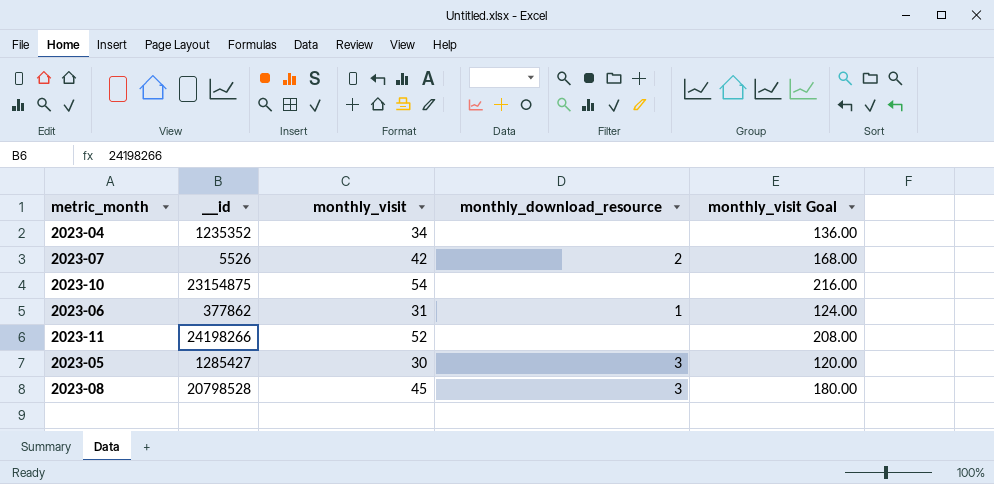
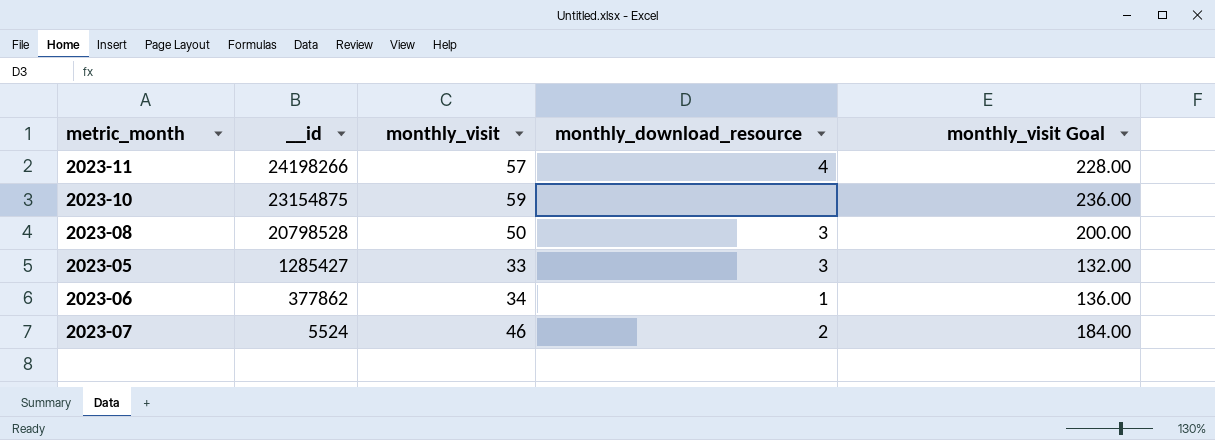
row order: none -> __id descending
row 2023-04: 1235352 | 34 | none | 136.00 -> none
2023-11 | monthly_visit: 52 -> 57
2023-11 | monthly_download_resource: none -> 4
2023-11 | monthly_visit Goal: 208.00 -> 228.00
2023-10 | monthly_visit: 54 -> 59
2023-10 | monthly_visit Goal: 216.00 -> 236.00
2023-08 | monthly_visit: 45 -> 50
2023-08 | monthly_visit Goal: 180.00 -> 200.00
2023-05 | monthly_visit: 30 -> 33
2023-05 | monthly_visit Goal: 120.00 -> 132.00
2023-06 | monthly_visit: 31 -> 34
2023-06 | monthly_visit Goal: 124.00 -> 136.00
2023-07 | __id: 5526 -> 5524
2023-07 | monthly_visit: 42 -> 46
2023-07 | monthly_visit Goal: 168.00 -> 184.00

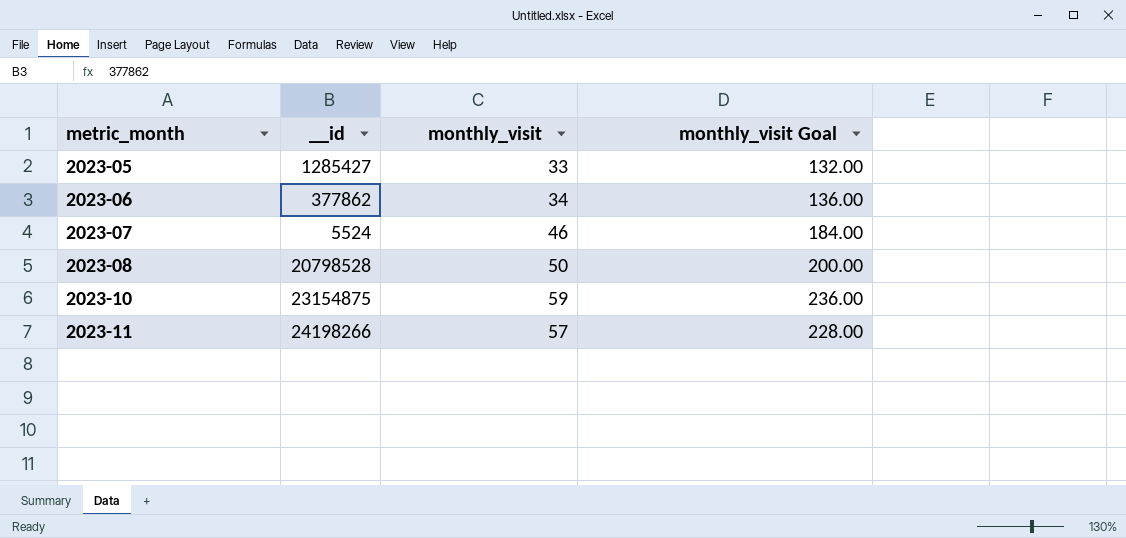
row order: __id descending -> metric_month ascending
column monthly_download_resource | position: 4 -> none

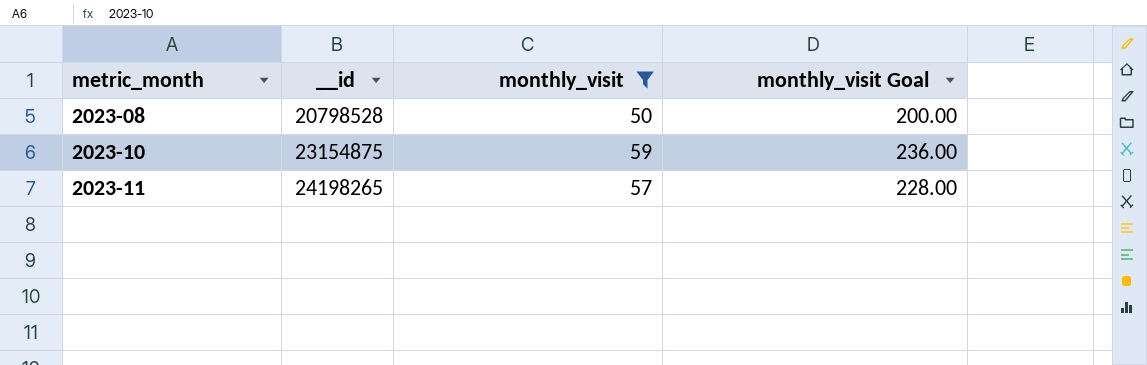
filter: none -> monthly_visit >= 50
2023-11 | __id: 24198266 -> 24198265

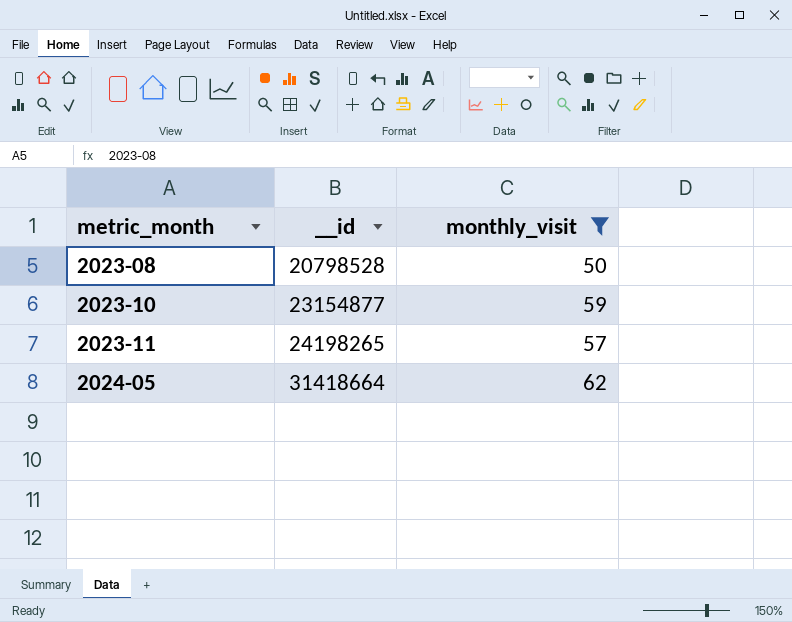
column monthly_visit Goal | formula: [monthly_visit] * 4 -> none
2023-10 | __id: 23154875 -> 23154877
row 2024-05: none -> 31418664 | 62

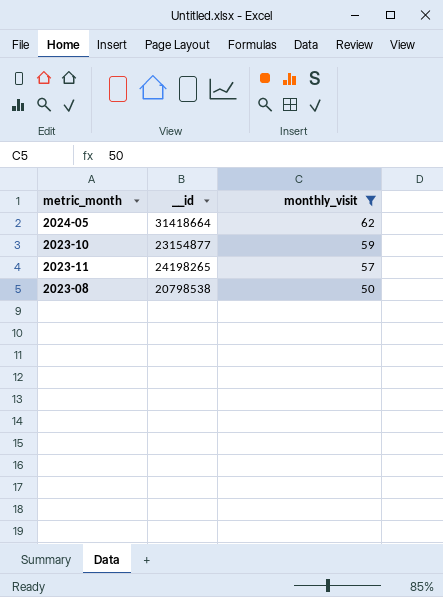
row order: metric_month ascending -> monthly_visit descending
2023-08 | __id: 20798528 -> 20798538

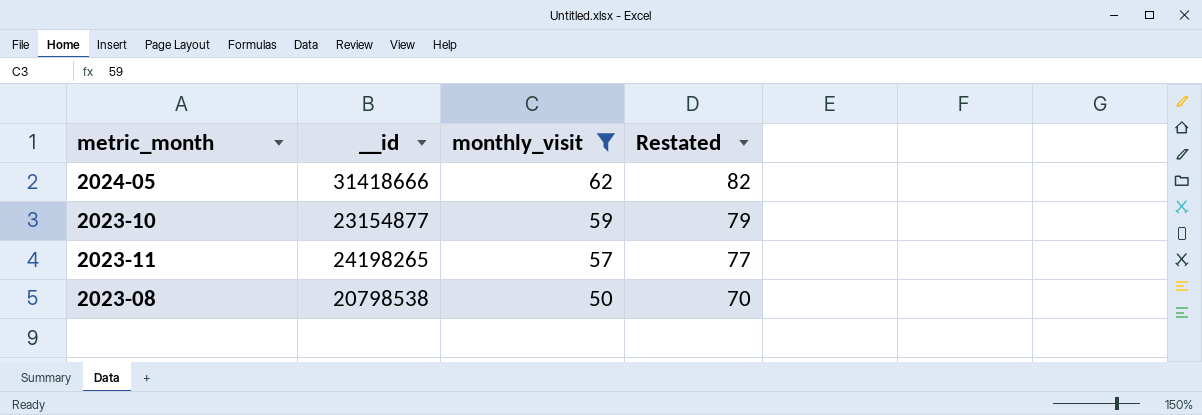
column Restated | formula: none -> [monthly_visit] + 20
2024-05 | __id: 31418664 -> 31418666

